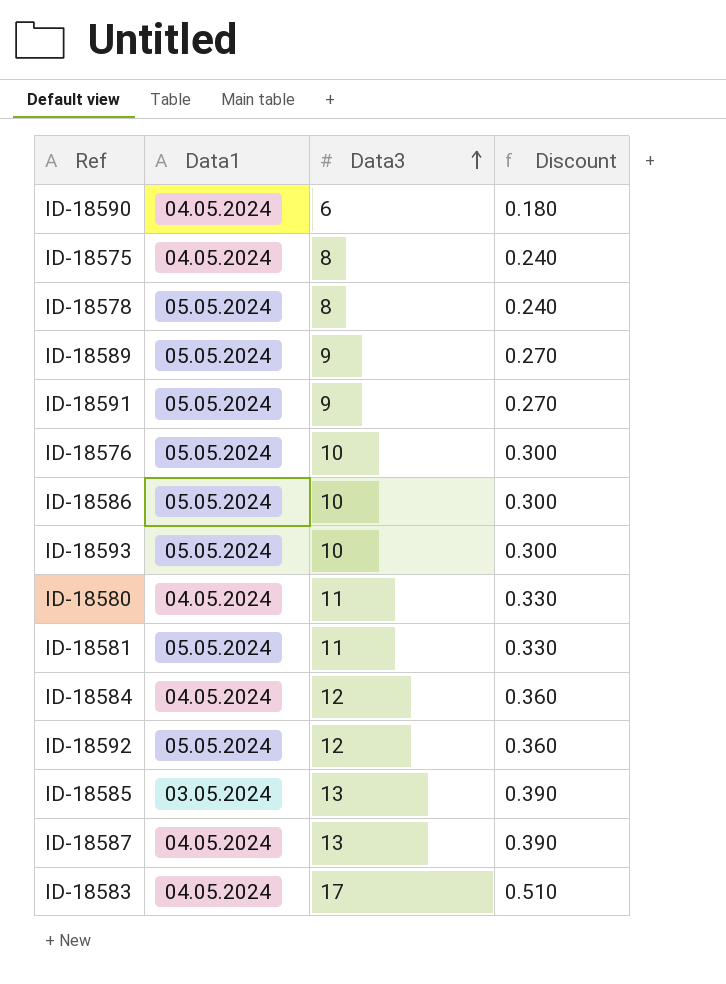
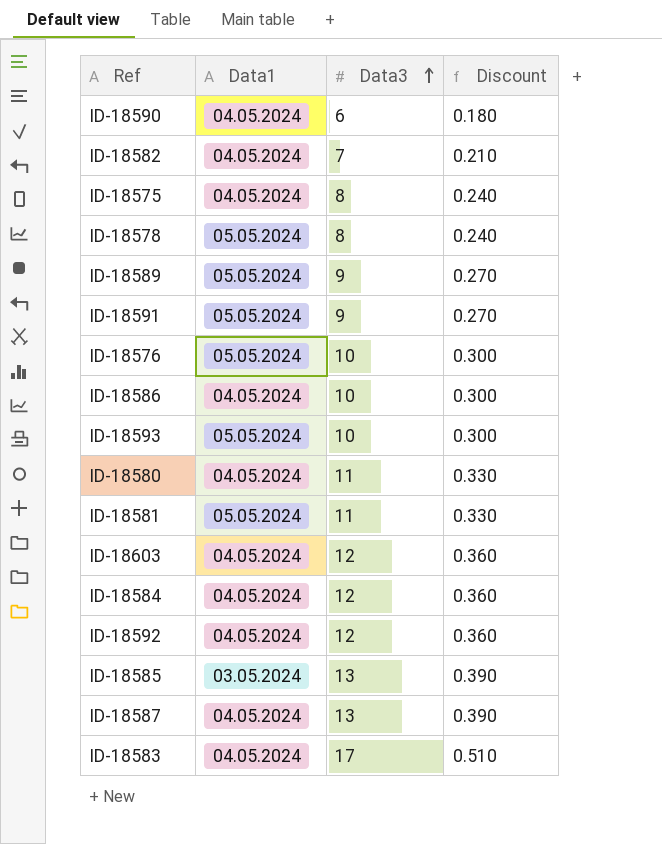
row ID-18582: none -> 04.05.2024 | 7 | 0.210
ID-18586 | Data1: 05.05.2024 -> 04.05.2024
row ID-18603: none -> 04.05.2024 | 12 | 0.360
ID-18592 | Data1: 05.05.2024 -> 04.05.2024

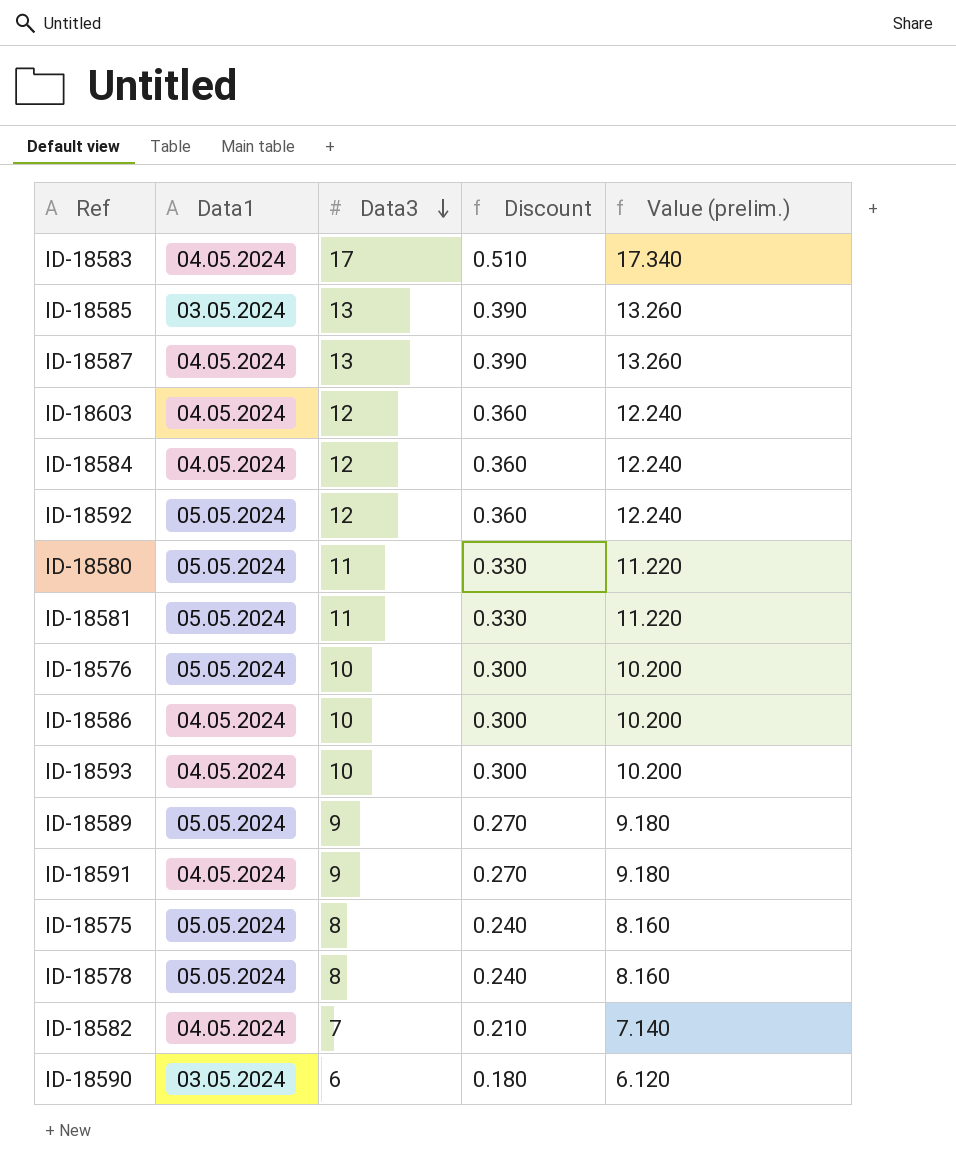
row order: Data3 ascending -> Data3 descending
column Value (prelim.) | formula: none -> [Data3] * 1.02
ID-18592 | Data1: 04.05.2024 -> 05.05.2024
ID-18580 | Data1: 04.05.2024 -> 05.05.2024
ID-18593 | Data1: 05.05.2024 -> 04.05.2024
ID-18591 | Data1: 05.05.2024 -> 04.05.2024
ID-18575 | Data1: 04.05.2024 -> 05.05.2024
ID-18590 | Data1: 04.05.2024 -> 03.05.2024

